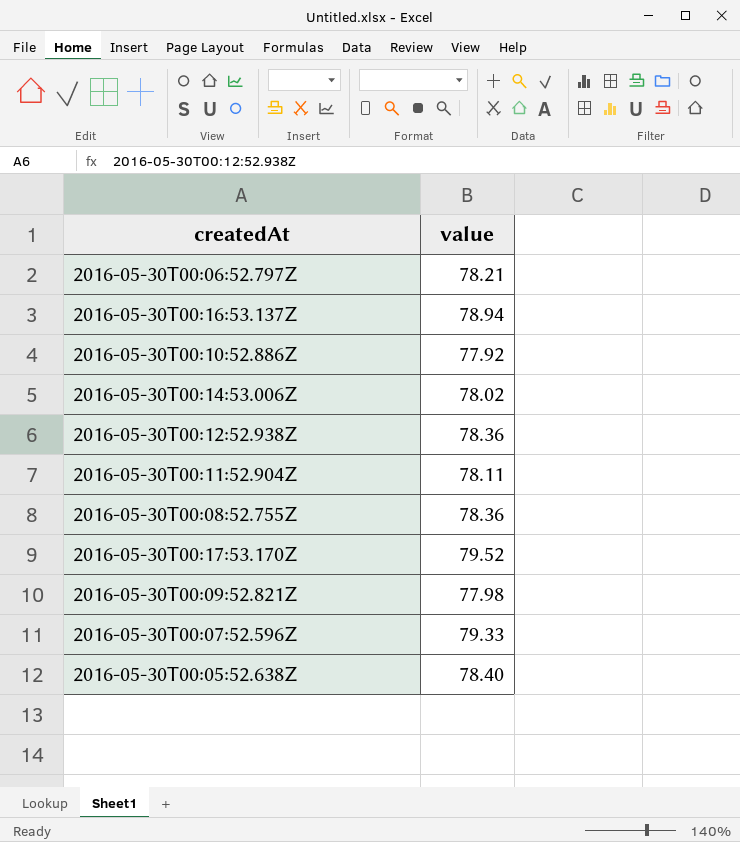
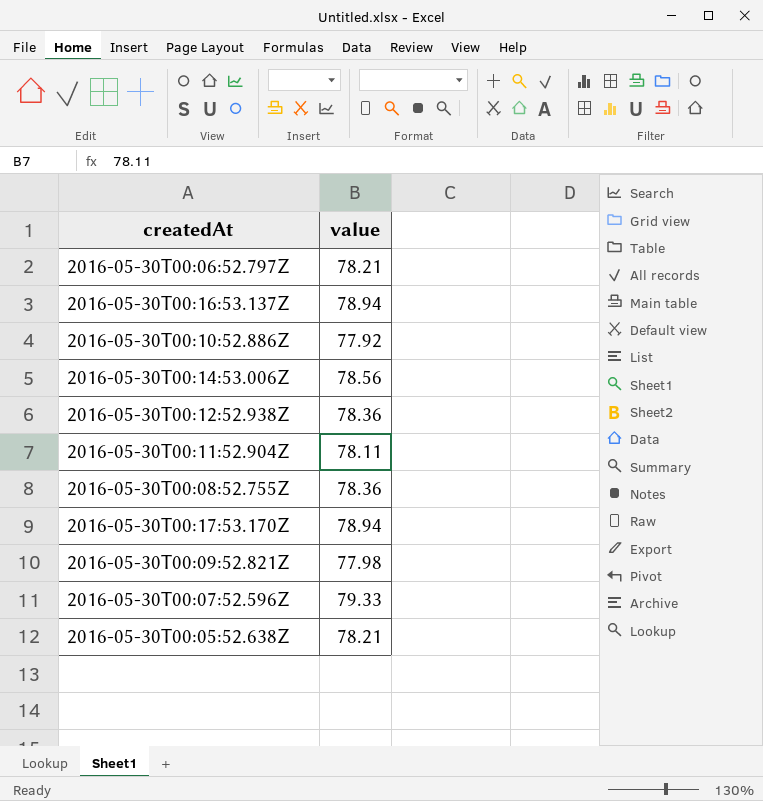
2016-05-30T00:14:53.006Z | value: 78.02 -> 78.56
2016-05-30T00:17:53.170Z | value: 79.52 -> 78.94
2016-05-30T00:05:52.638Z | value: 78.40 -> 78.21

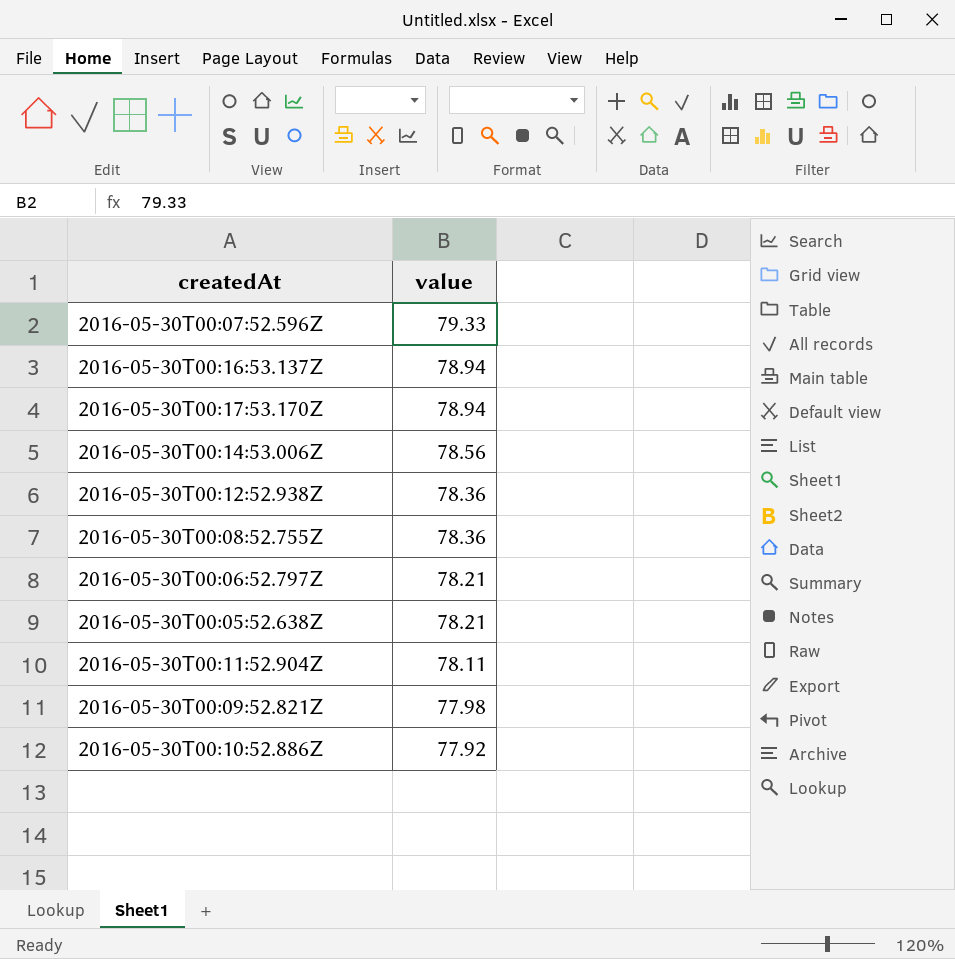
row order: none -> value descending

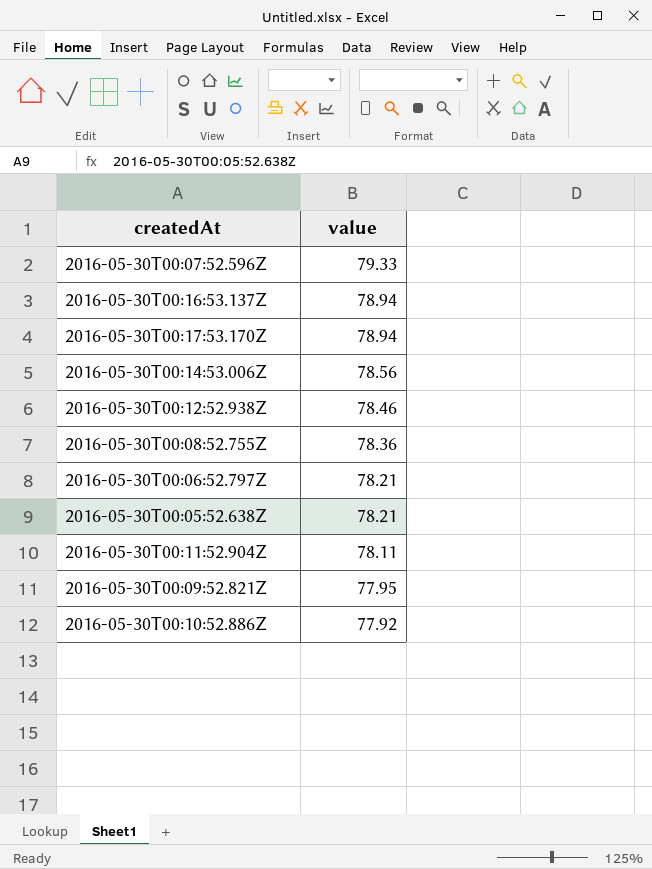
2016-05-30T00:12:52.938Z | value: 78.36 -> 78.46
2016-05-30T00:09:52.821Z | value: 77.98 -> 77.95

